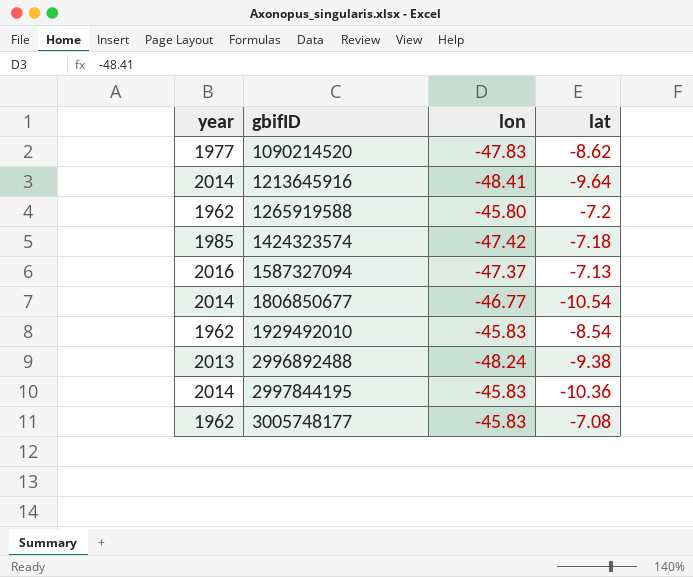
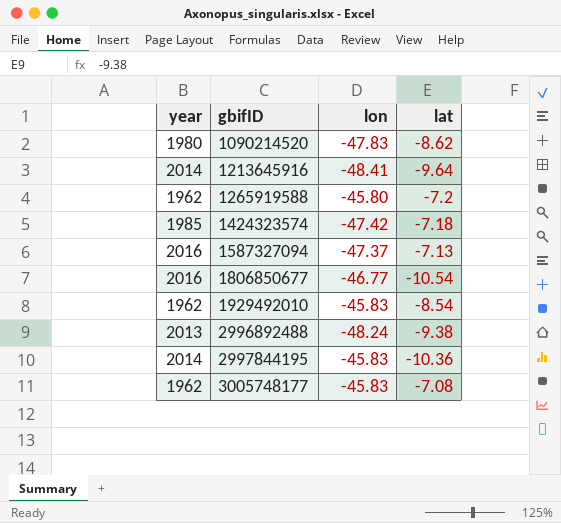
1090214520 | year: 1977 -> 1980
1806850677 | year: 2014 -> 2016

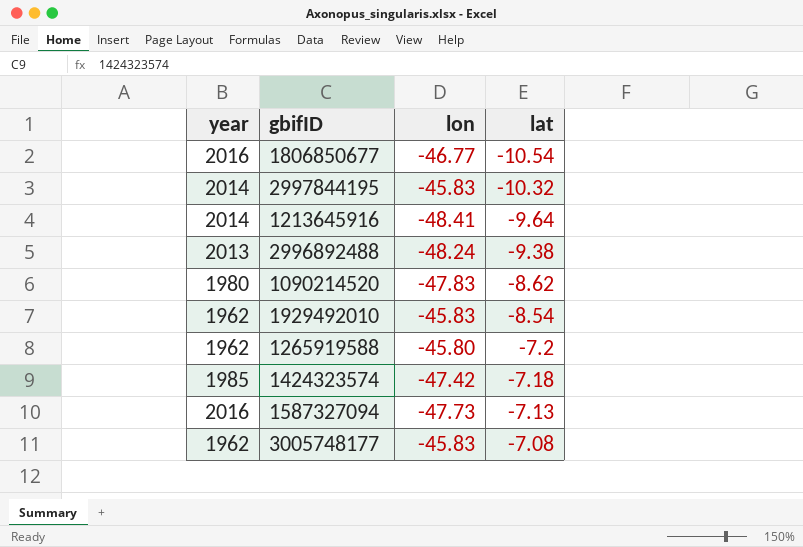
row order: gbifID ascending -> lat ascending
2997844195 | lat: -10.36 -> -10.32
1587327094 | lon: -47.37 -> -47.73

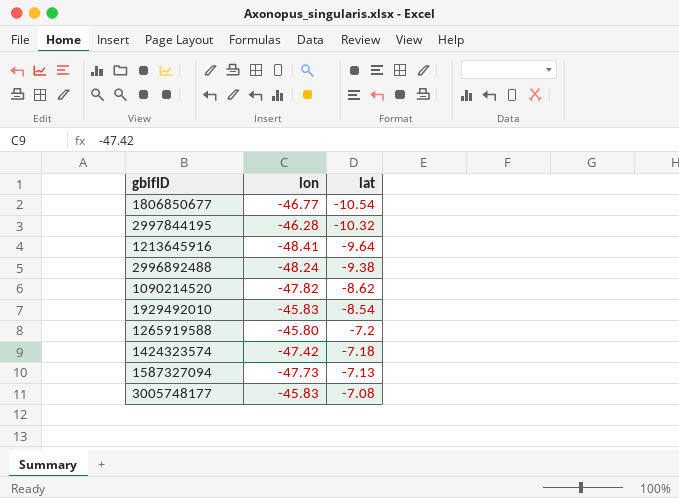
column year | position: 1 -> none
2997844195 | lon: -45.83 -> -46.28
1090214520 | lon: -47.83 -> -47.82

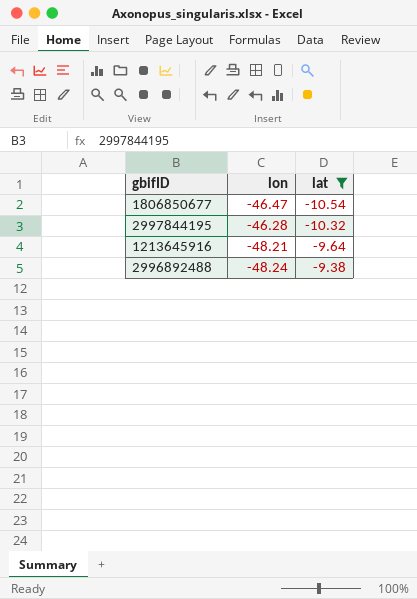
filter: none -> lat <= -9.38
1806850677 | lon: -46.77 -> -46.47
1213645916 | lon: -48.41 -> -48.21

